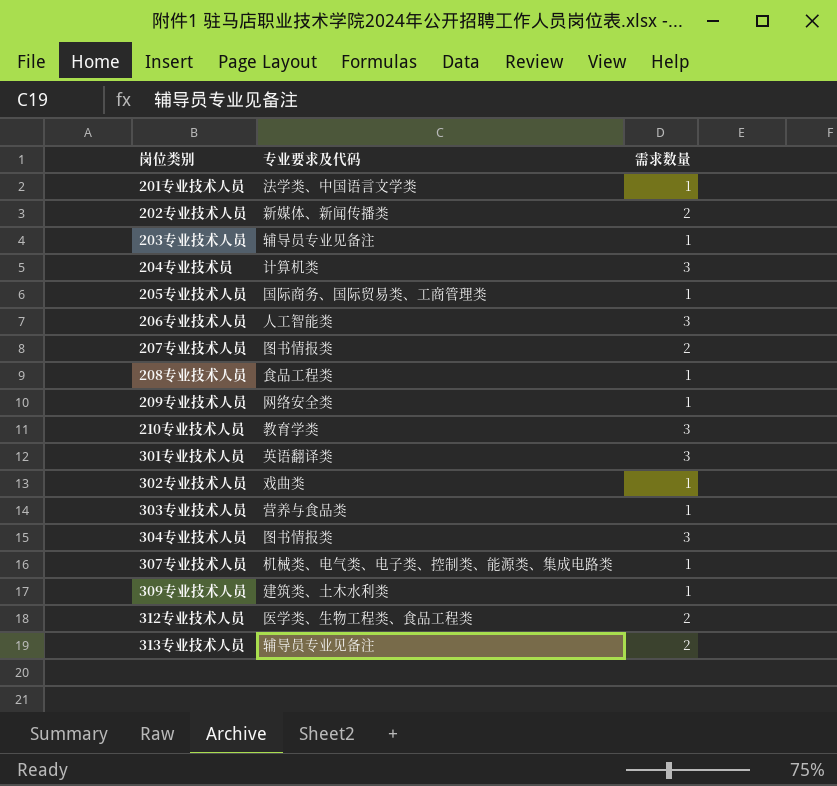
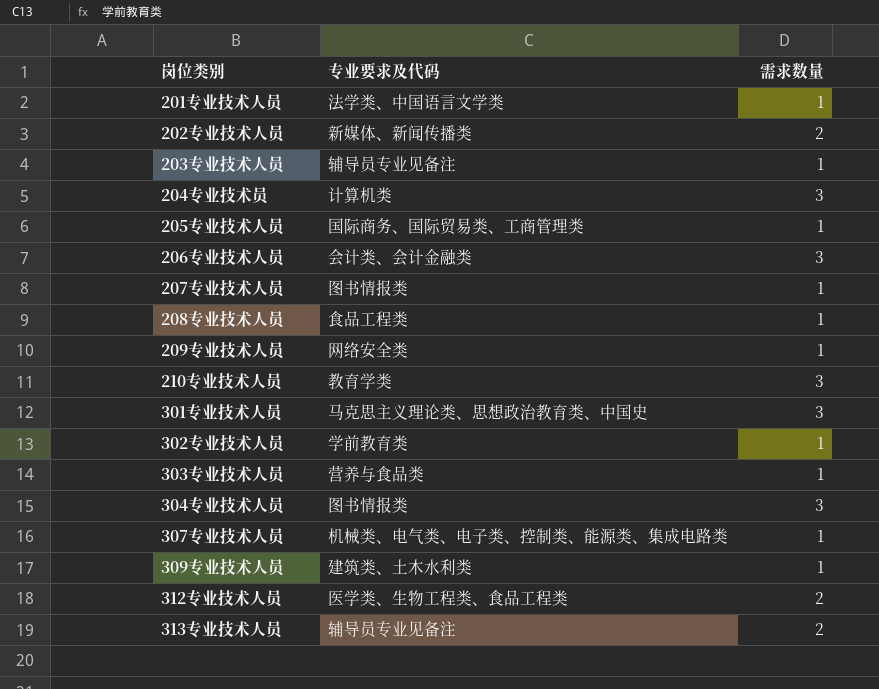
206专业技术人员 | 专业要求及代码: 人工智能类 -> 会计类、会计金融类
207专业技术人员 | 需求数量: 2 -> 1
301专业技术人员 | 专业要求及代码: 英语翻译类 -> 马克思主义理论类、思想政治教育类、中国史
302专业技术人员 | 专业要求及代码: 戏曲类 -> 学前教育类

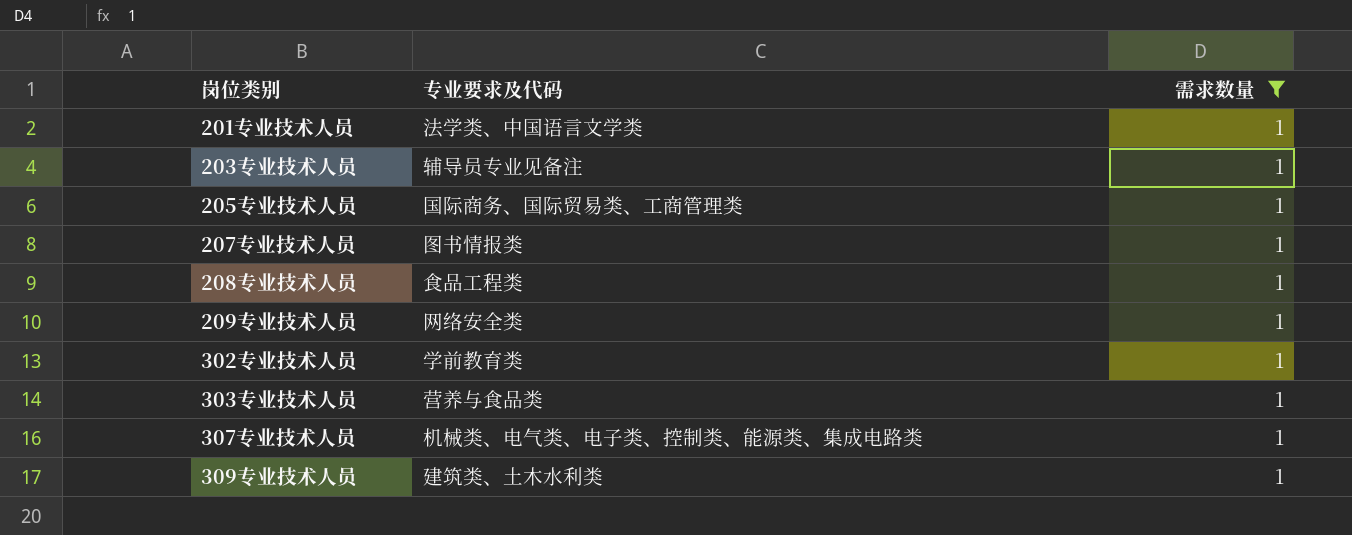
filter: none -> 需求数量 = 1

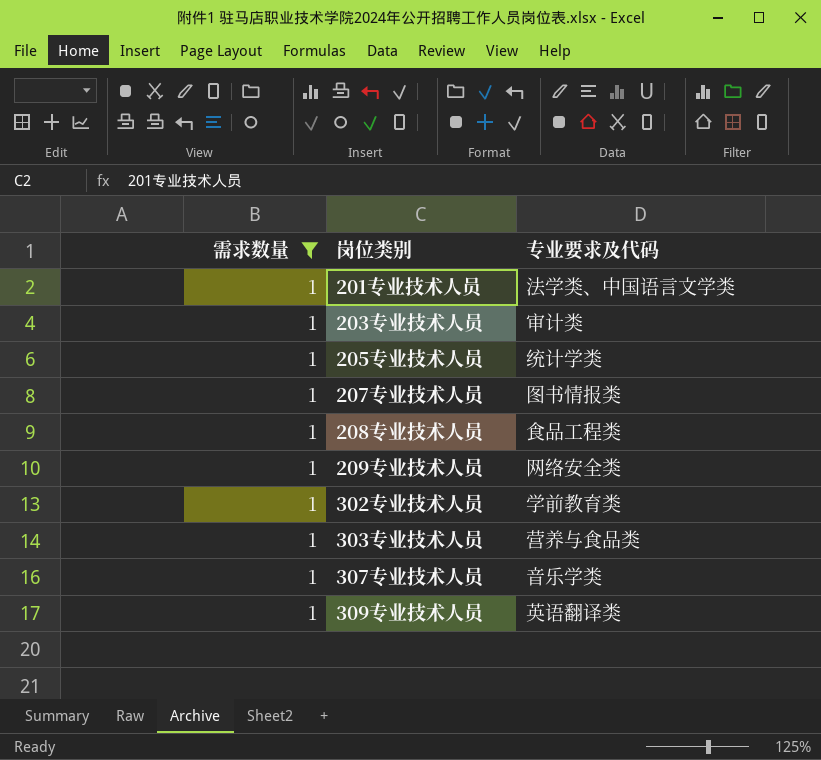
column 需求数量 | position: 3 -> 1
203专业技术人员 | 专业要求及代码: 辅导员专业见备注 -> 审计类
205专业技术人员 | 专业要求及代码: 国际商务、国际贸易类、工商管理类 -> 统计学类
307专业技术人员 | 专业要求及代码: 机械类、电气类、电子类、控制类、能源类、集成电路类 -> 音乐学类
309专业技术人员 | 专业要求及代码: 建筑类、土木水利类 -> 英语翻译类

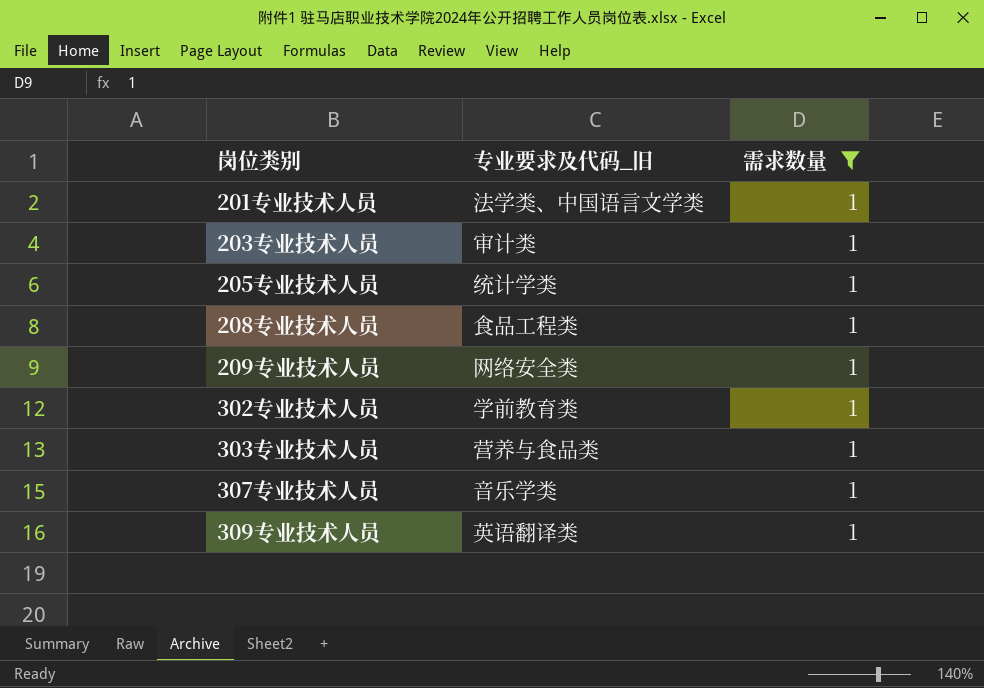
column name: 专业要求及代码 -> 专业要求及代码_旧
column 需求数量 | position: 1 -> 3
row 207专业技术人员: 1 | 图书情报类 -> none

